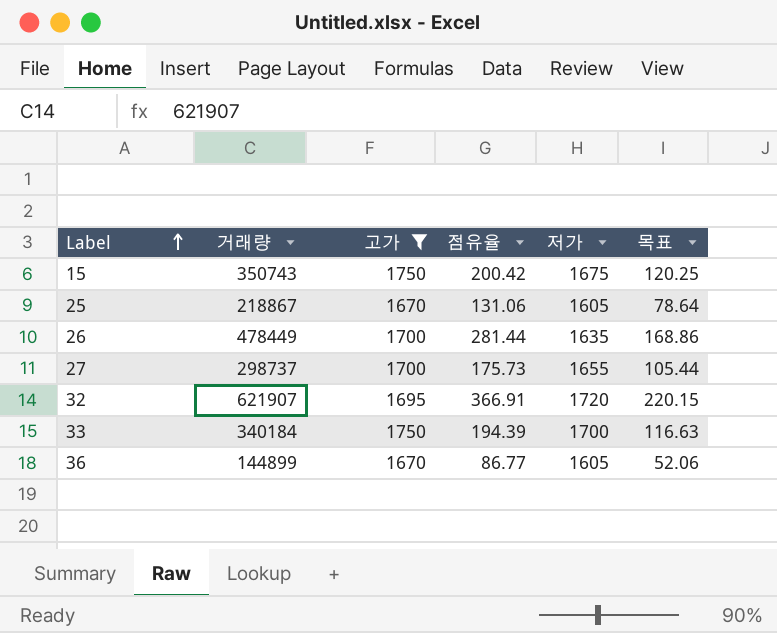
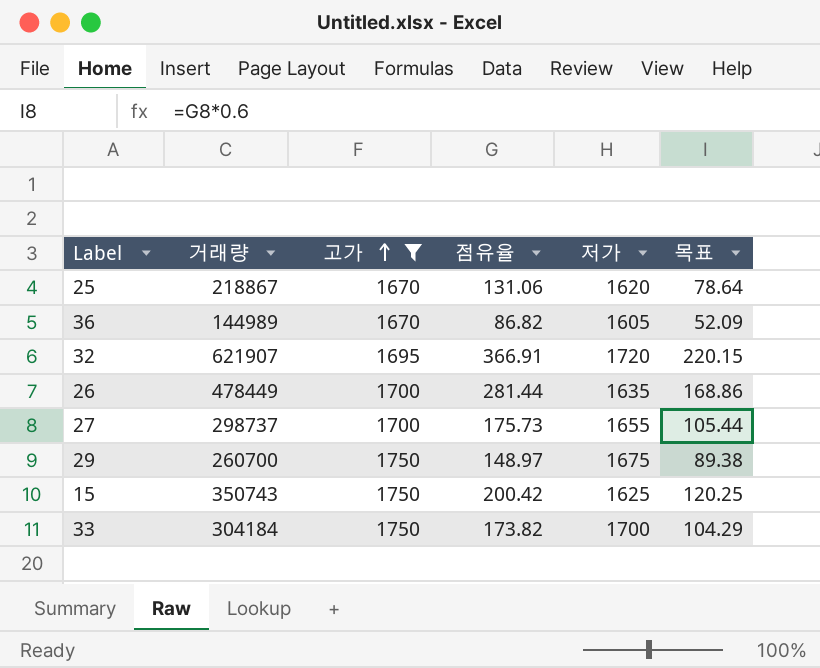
row order: Label ascending -> 고가 ascending
25 | 저가: 1605 -> 1620
36 | 거래량: 144899 -> 144989
36 | 점유율: 86.77 -> 86.82
36 | 목표: 52.06 -> 52.09
row 29: none -> 260700 | 1750 | 148.97 | 1675 | 89.38
15 | 저가: 1675 -> 1625
33 | 거래량: 340184 -> 304184
33 | 점유율: 194.39 -> 173.82
33 | 목표: 116.63 -> 104.29

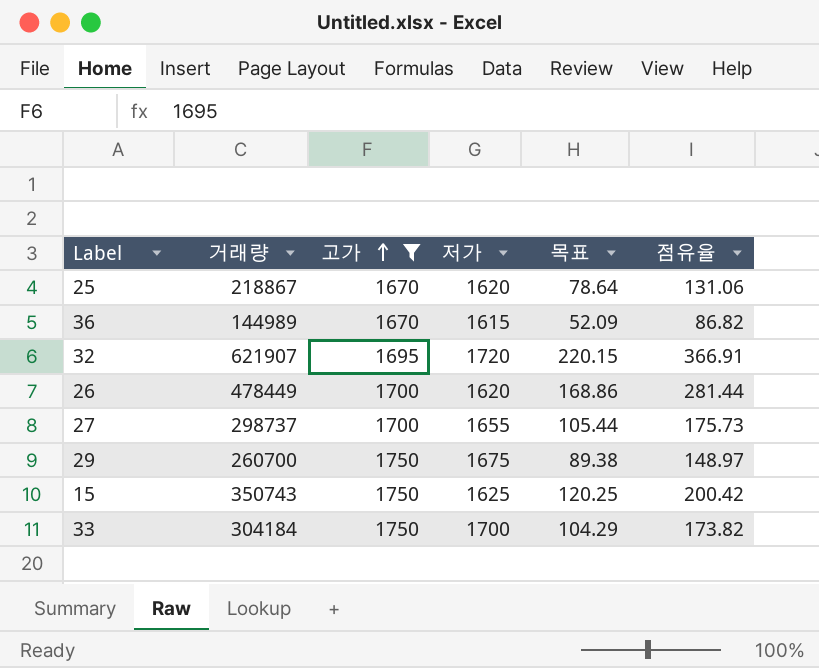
column 점유율 | position: 4 -> 6
36 | 저가: 1605 -> 1615
26 | 저가: 1635 -> 1620

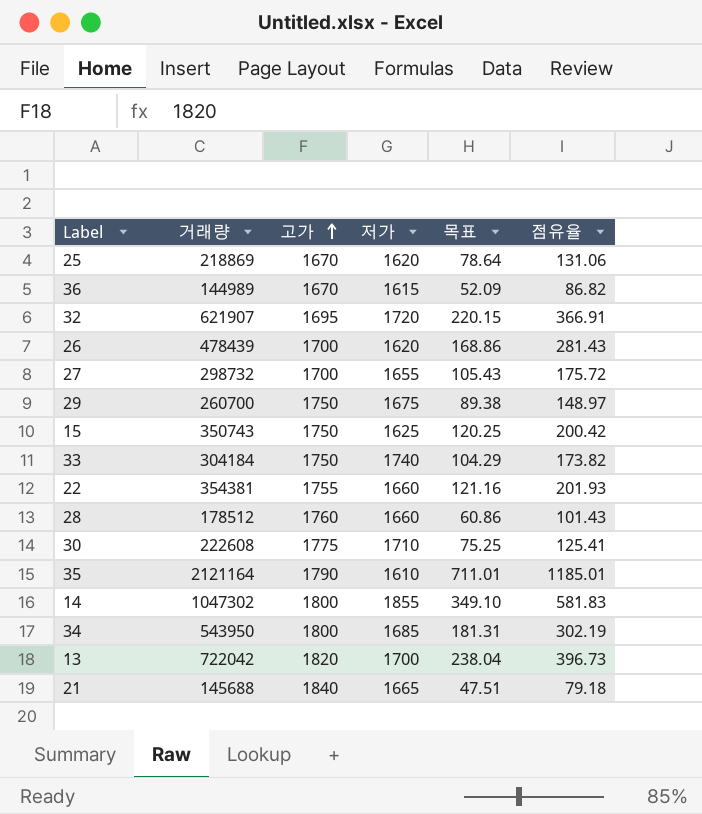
filter: 고가 <= 1750 -> none
25 | 거래량: 218867 -> 218869
26 | 거래량: 478449 -> 478439
26 | 점유율: 281.44 -> 281.43
27 | 거래량: 298737 -> 298732
27 | 목표: 105.44 -> 105.43
27 | 점유율: 175.73 -> 175.72
33 | 저가: 1700 -> 1740

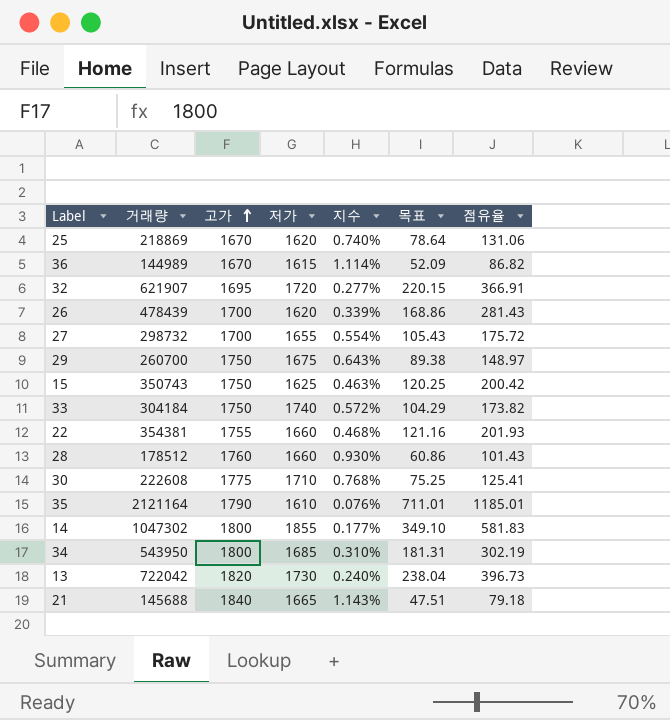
column 지수 | formula: none -> [저가] / [거래량]
13 | 저가: 1700 -> 1730

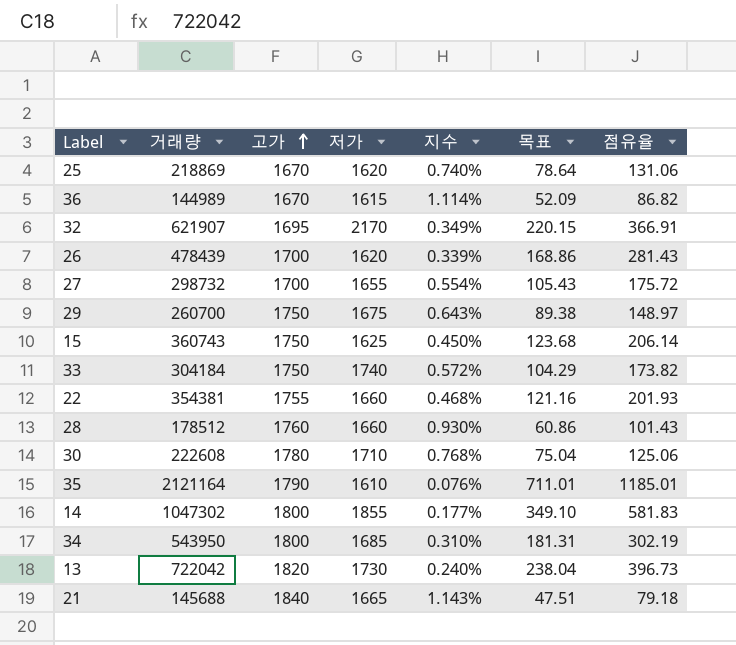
32 | 저가: 1720 -> 2170
32 | 지수: 0.277% -> 0.349%
15 | 거래량: 350743 -> 360743
15 | 지수: 0.463% -> 0.450%
15 | 목표: 120.25 -> 123.68
15 | 점유율: 200.42 -> 206.14
30 | 고가: 1775 -> 1780
30 | 목표: 75.25 -> 75.04
30 | 점유율: 125.41 -> 125.06

